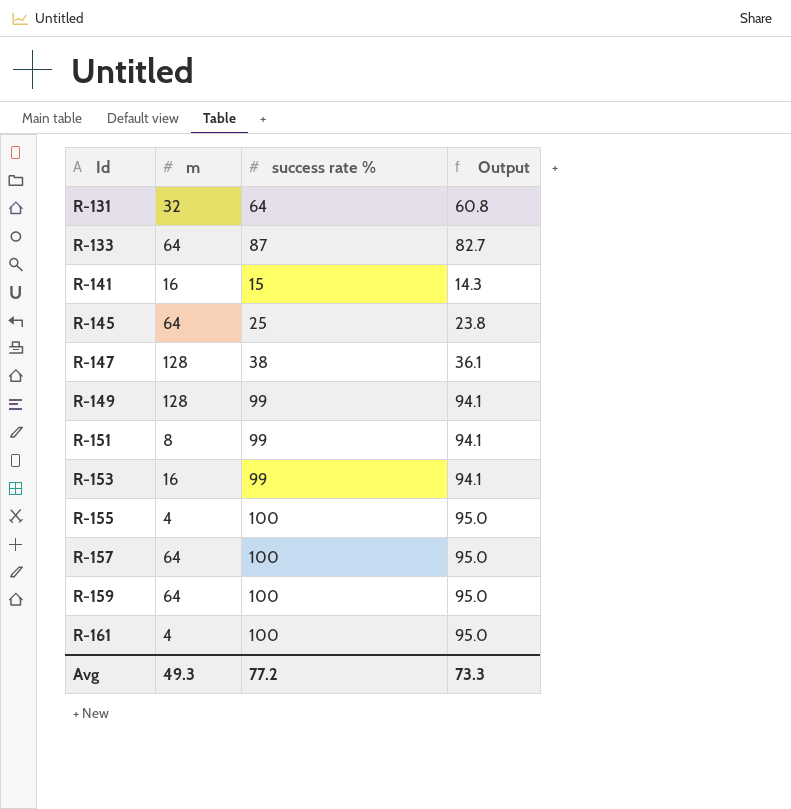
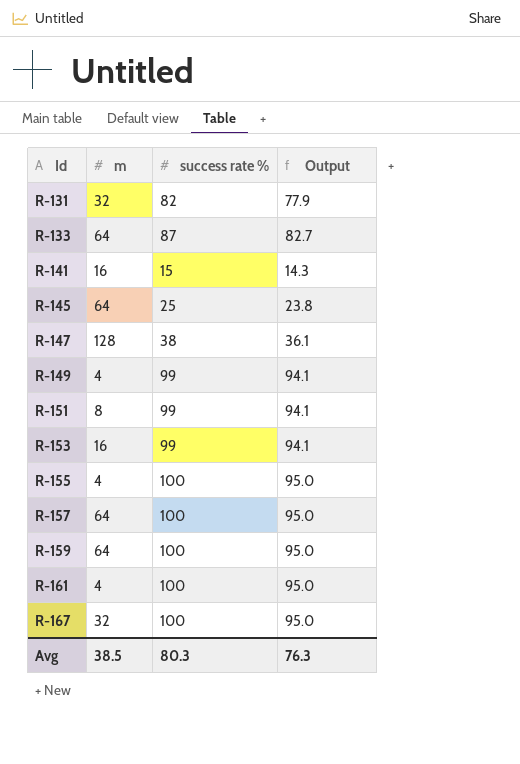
R-131 | success rate %: 64 -> 82
R-131 | Output: 60.8 -> 77.9
R-149 | m: 128 -> 4
row R-167: none -> 32 | 100 | 95.0
Avg | m: 49.3 -> 38.5
Avg | success rate %: 77.2 -> 80.3
Avg | Output: 73.3 -> 76.3

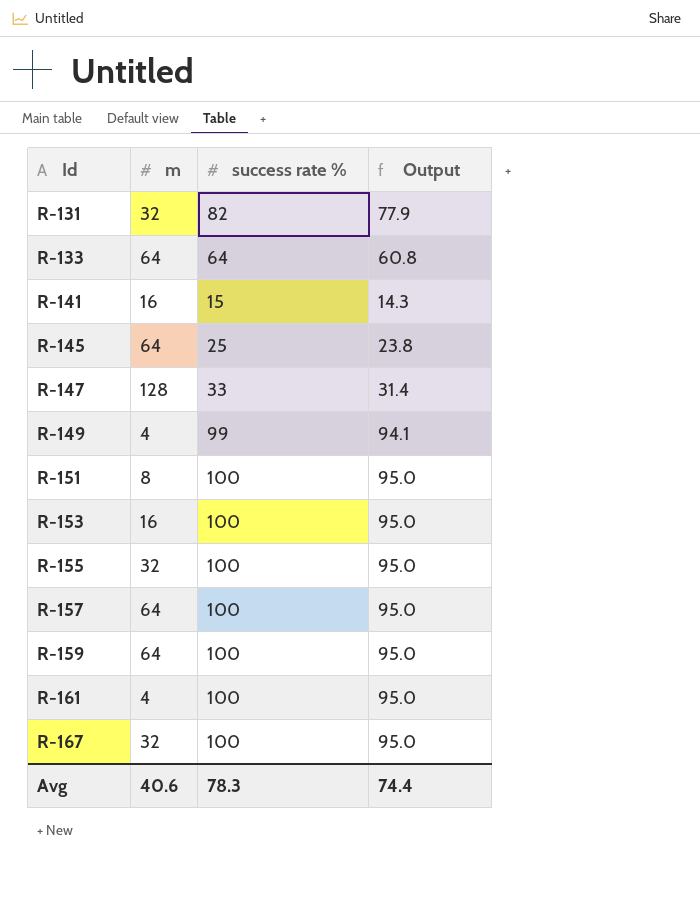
R-133 | success rate %: 87 -> 64
R-133 | Output: 82.7 -> 60.8
R-147 | success rate %: 38 -> 33
R-147 | Output: 36.1 -> 31.4
R-151 | success rate %: 99 -> 100
R-151 | Output: 94.1 -> 95.0
R-153 | success rate %: 99 -> 100
R-153 | Output: 94.1 -> 95.0
R-155 | m: 4 -> 32
Avg | m: 38.5 -> 40.6
Avg | success rate %: 80.3 -> 78.3
Avg | Output: 76.3 -> 74.4

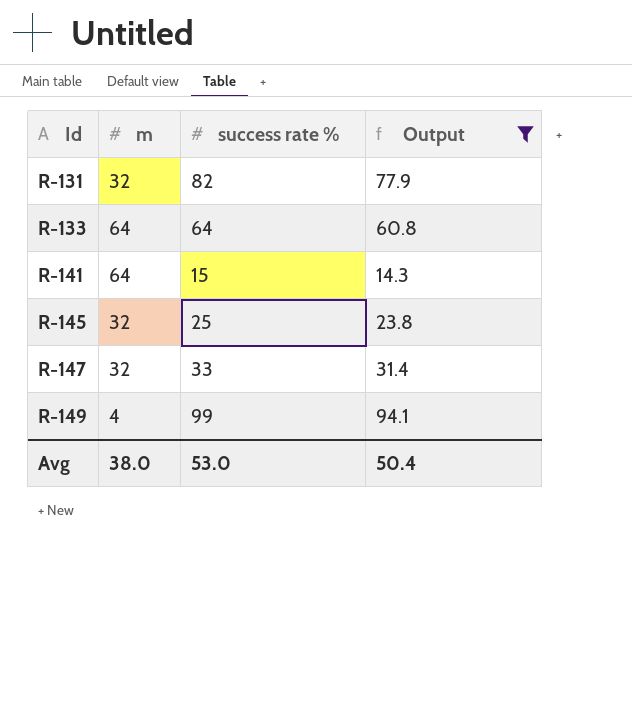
filter: none -> Output != 95.0
R-141 | m: 16 -> 64
R-145 | m: 64 -> 32
R-147 | m: 128 -> 32
Avg | m: 40.6 -> 38.0
Avg | success rate %: 78.3 -> 53.0
Avg | Output: 74.4 -> 50.4

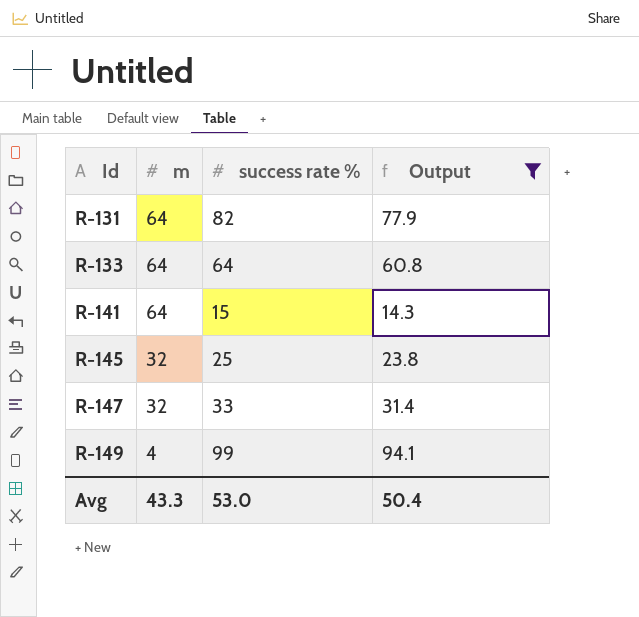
R-131 | m: 32 -> 64
Avg | m: 38.0 -> 43.3

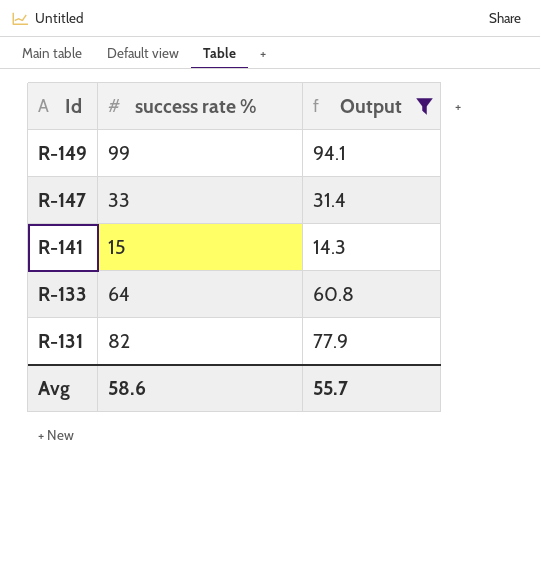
row order: Id ascending -> Id descending
column m | position: 2 -> none
row R-145: 32 | 25 | 23.8 -> none
Avg | success rate %: 53.0 -> 58.6
Avg | Output: 50.4 -> 55.7

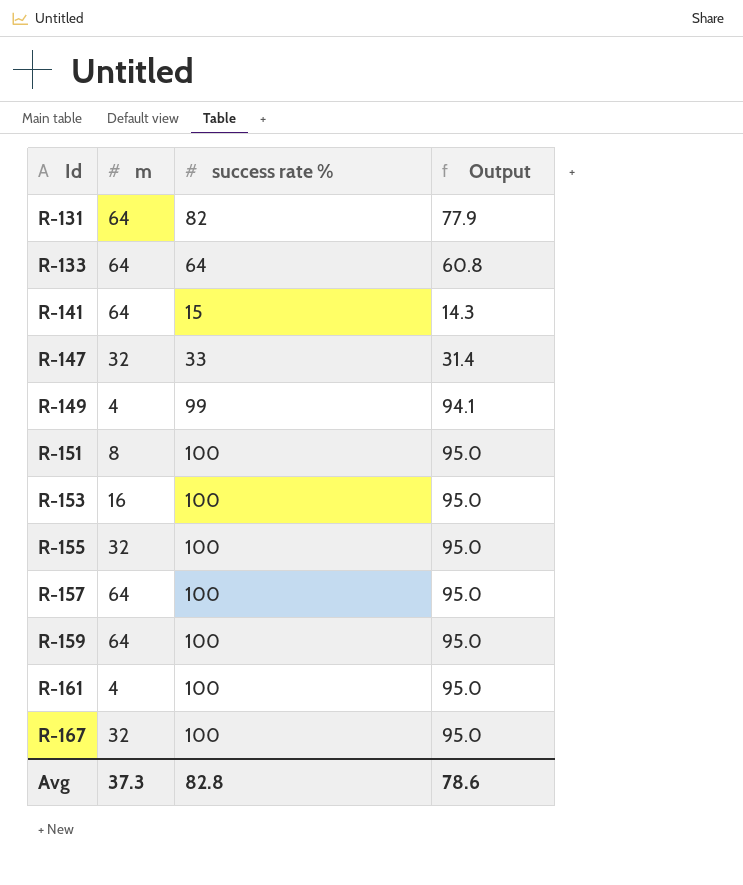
filter: Output != 95.0 -> none
row order: Id descending -> Id ascending
column m | position: none -> 2
Avg | success rate %: 58.6 -> 82.8
Avg | Output: 55.7 -> 78.6

